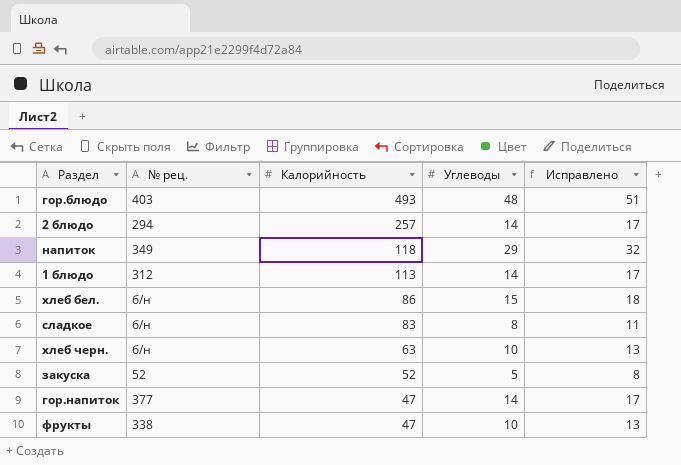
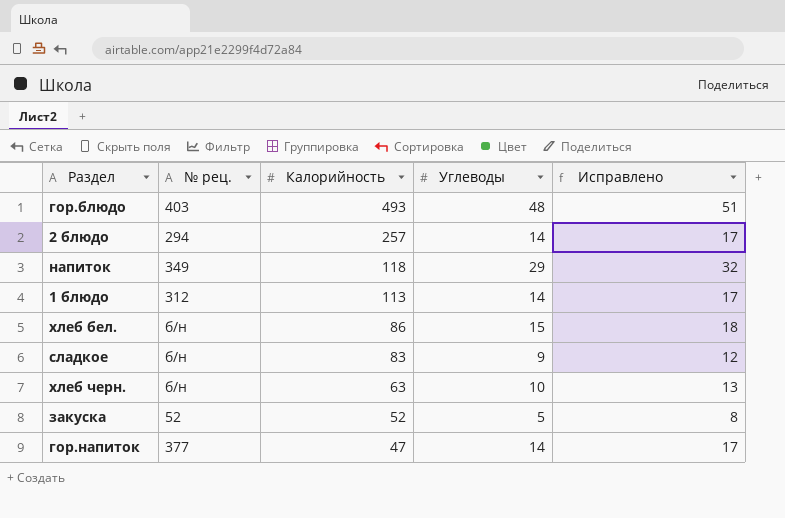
row фрукты: 338 | 47 | 10 | 13 -> none
сладкое | Углеводы: 8 -> 9
сладкое | Исправлено: 11 -> 12

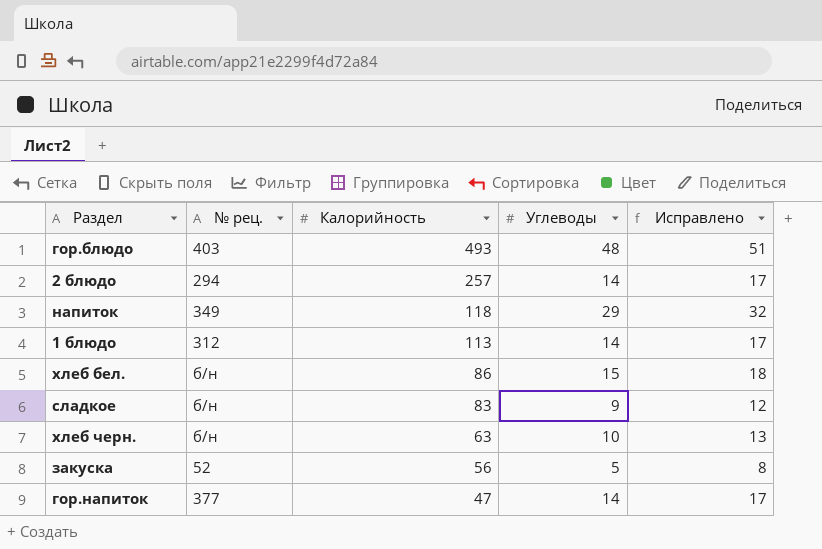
закуска | Калорийность: 52 -> 56

